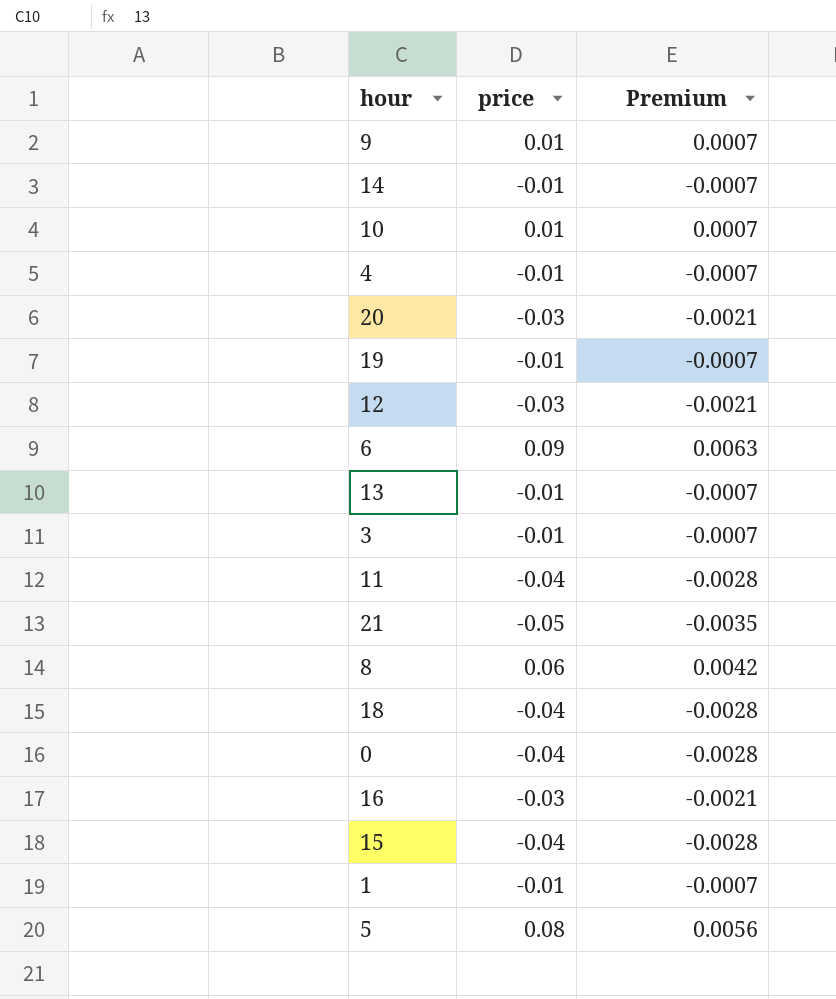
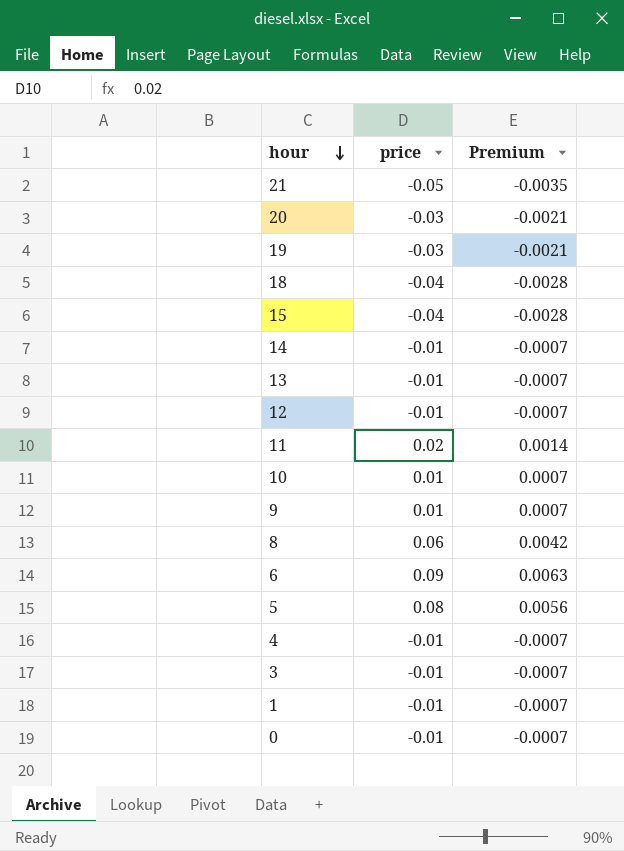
row order: none -> hour descending
row 16: -0.03 | -0.0021 -> none
19 | price: -0.01 -> -0.03
19 | Premium: -0.0007 -> -0.0021
12 | price: -0.03 -> -0.01
12 | Premium: -0.0021 -> -0.0007
11 | price: -0.04 -> 0.02
11 | Premium: -0.0028 -> 0.0014
0 | price: -0.04 -> -0.01
0 | Premium: -0.0028 -> -0.0007

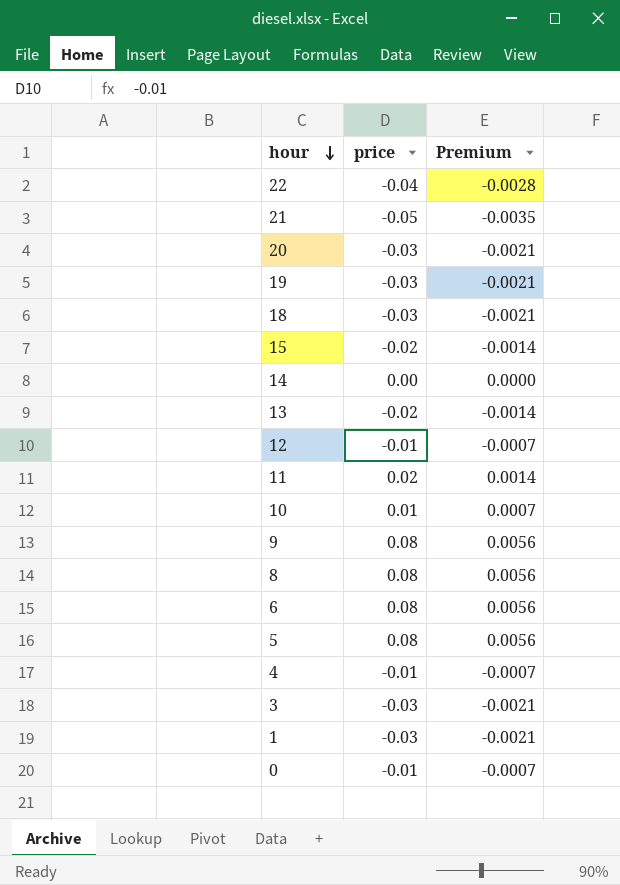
row 22: none -> -0.04 | -0.0028
18 | price: -0.04 -> -0.03
18 | Premium: -0.0028 -> -0.0021
15 | price: -0.04 -> -0.02
15 | Premium: -0.0028 -> -0.0014
14 | price: -0.01 -> 0.00
14 | Premium: -0.0007 -> 0.0000
13 | price: -0.01 -> -0.02
13 | Premium: -0.0007 -> -0.0014
9 | price: 0.01 -> 0.08
9 | Premium: 0.0007 -> 0.0056
8 | price: 0.06 -> 0.08
8 | Premium: 0.0042 -> 0.0056
6 | price: 0.09 -> 0.08
6 | Premium: 0.0063 -> 0.0056
3 | price: -0.01 -> -0.03
3 | Premium: -0.0007 -> -0.0021
1 | price: -0.01 -> -0.03
1 | Premium: -0.0007 -> -0.0021

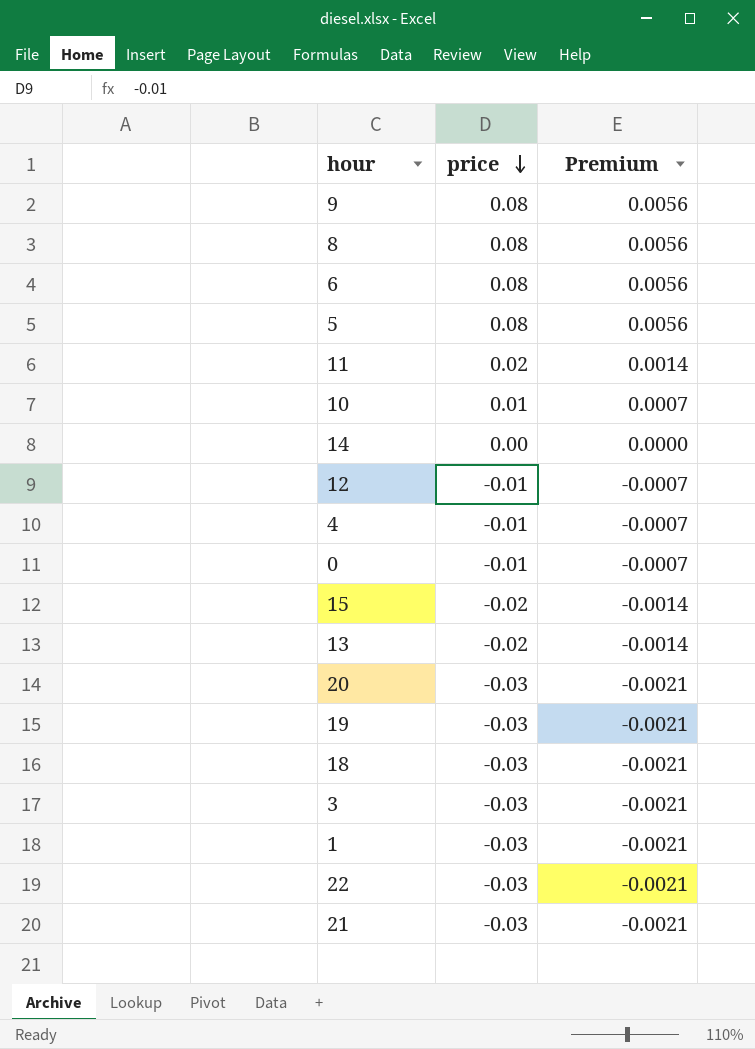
row order: hour descending -> price descending
22 | price: -0.04 -> -0.03
22 | Premium: -0.0028 -> -0.0021
21 | price: -0.05 -> -0.03
21 | Premium: -0.0035 -> -0.0021

